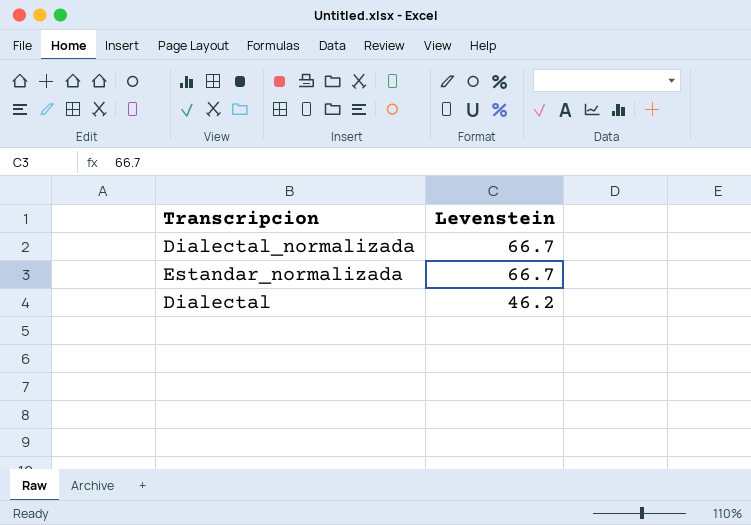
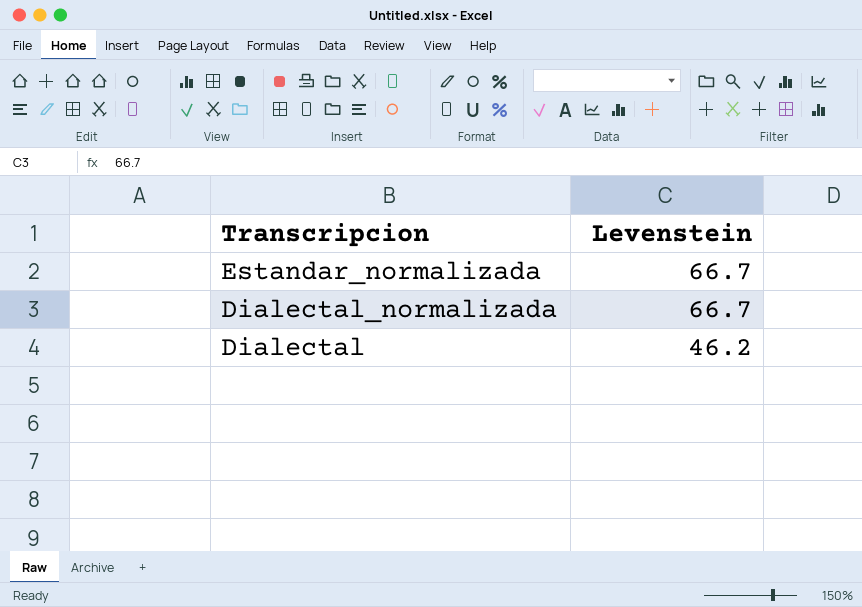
row order: Levenstein descending -> Transcripcion descending

